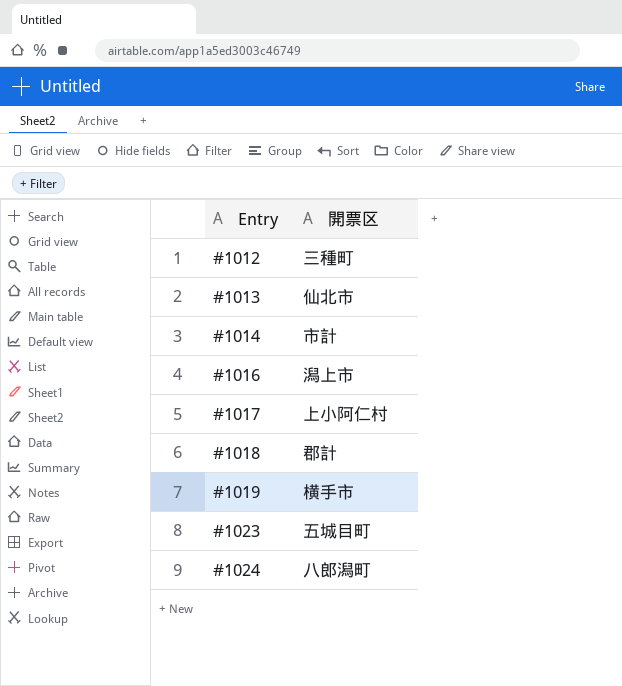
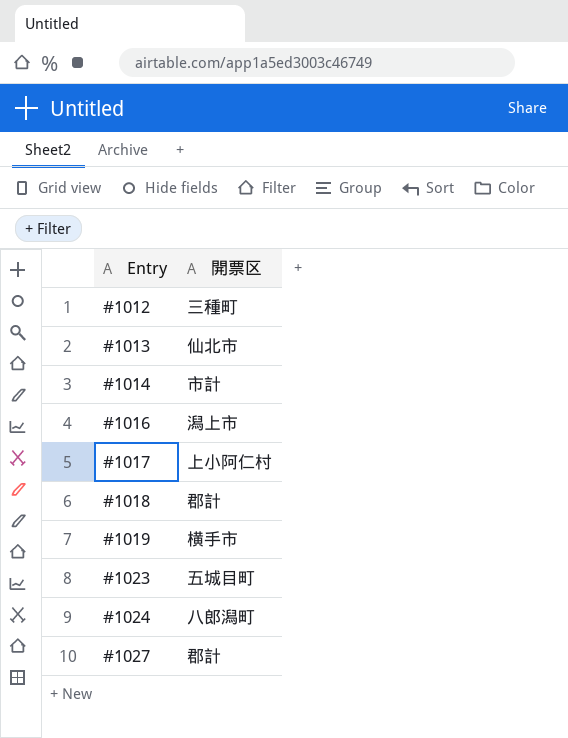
row #1027: none -> 郡計

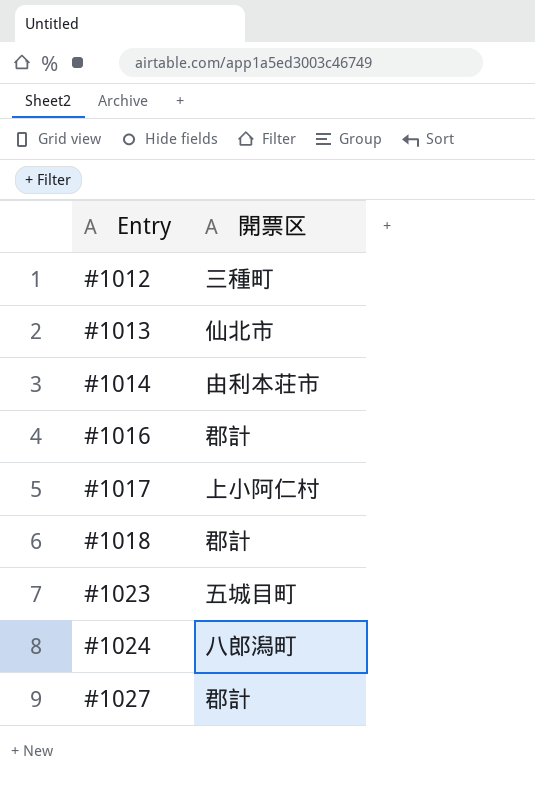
row #1019: 横手市 -> none
#1014 | 開票区: 市計 -> 由利本荘市
#1016 | 開票区: 潟上市 -> 郡計

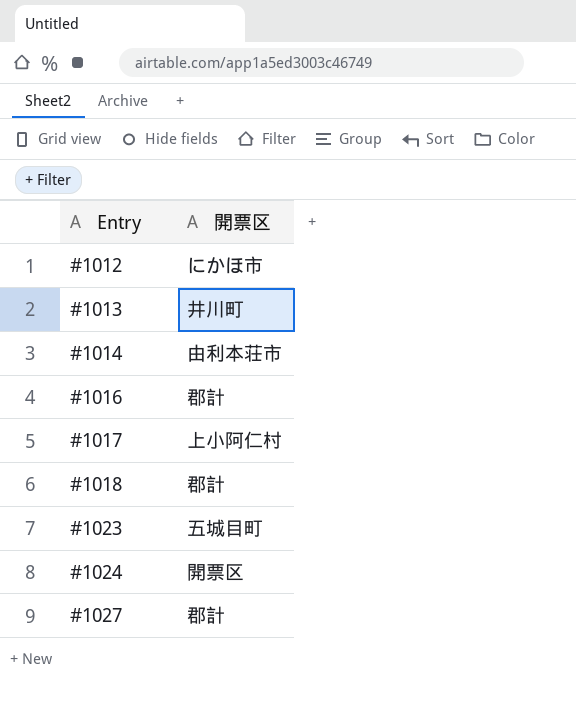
#1012 | 開票区: 三種町 -> にかほ市
#1013 | 開票区: 仙北市 -> 井川町
#1024 | 開票区: 八郎潟町 -> 開票区

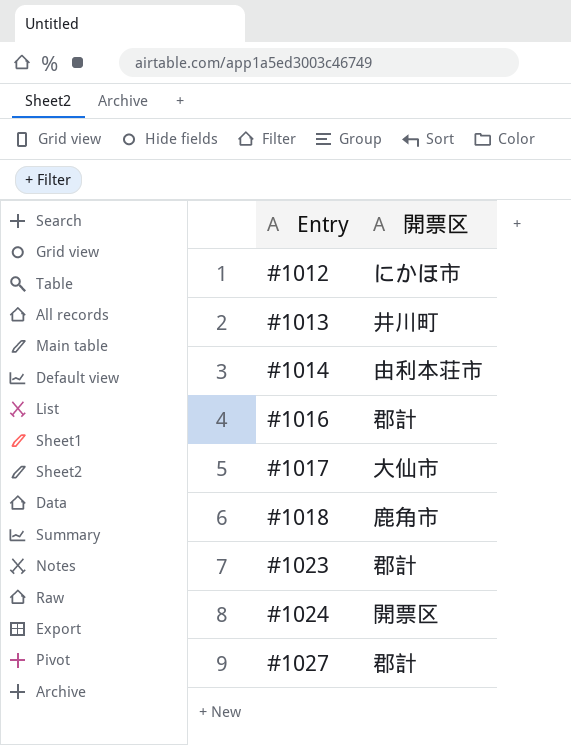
#1017 | 開票区: 上小阿仁村 -> 大仙市
#1018 | 開票区: 郡計 -> 鹿角市
#1023 | 開票区: 五城目町 -> 郡計

